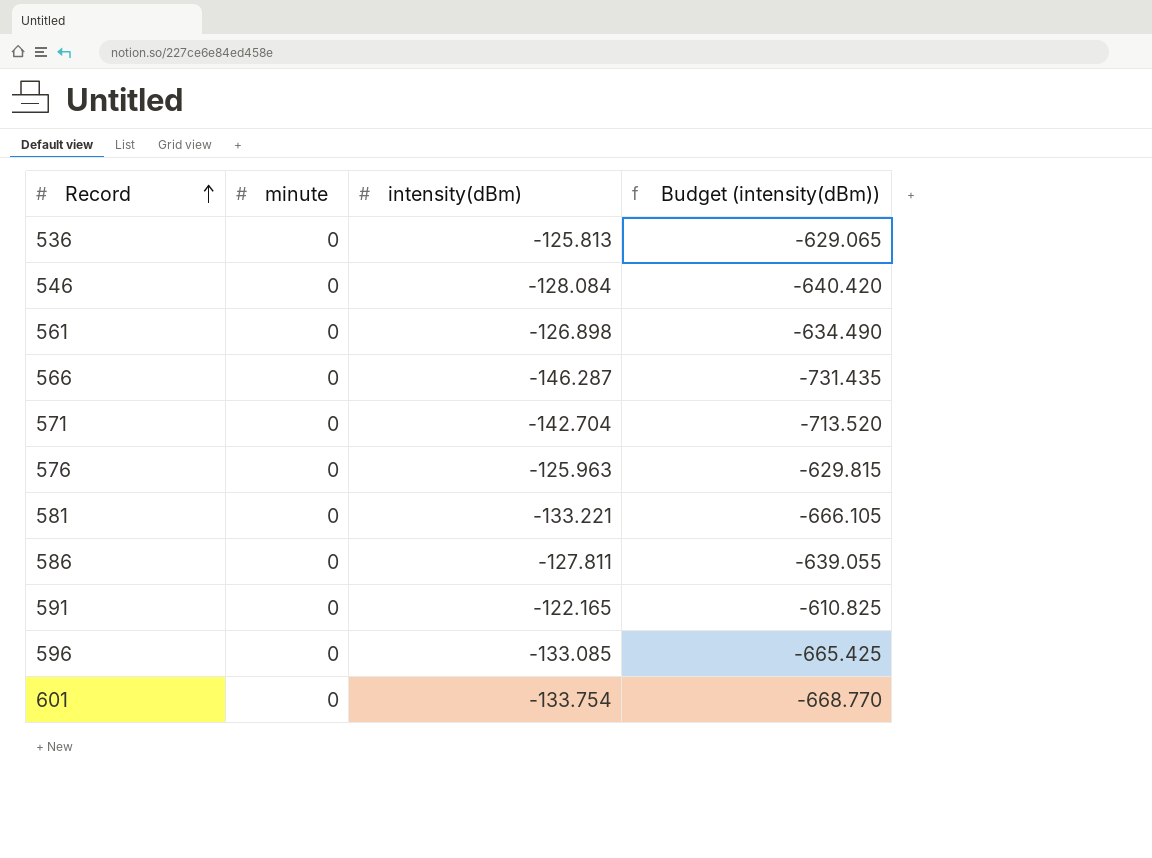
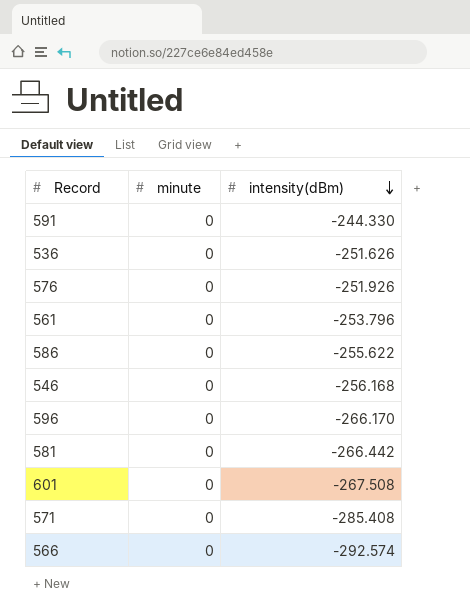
row order: Record ascending -> intensity(dBm) descending
column Budget (intensity(dBm)) | formula: [intensity(dBm)] * 5 -> none
591 | intensity(dBm): -122.165 -> -244.330
536 | intensity(dBm): -125.813 -> -251.626
576 | intensity(dBm): -125.963 -> -251.926
561 | intensity(dBm): -126.898 -> -253.796
586 | intensity(dBm): -127.811 -> -255.622
546 | intensity(dBm): -128.084 -> -256.168
596 | intensity(dBm): -133.085 -> -266.170
581 | intensity(dBm): -133.221 -> -266.442
601 | intensity(dBm): -133.754 -> -267.508
571 | intensity(dBm): -142.704 -> -285.408
566 | intensity(dBm): -146.287 -> -292.574

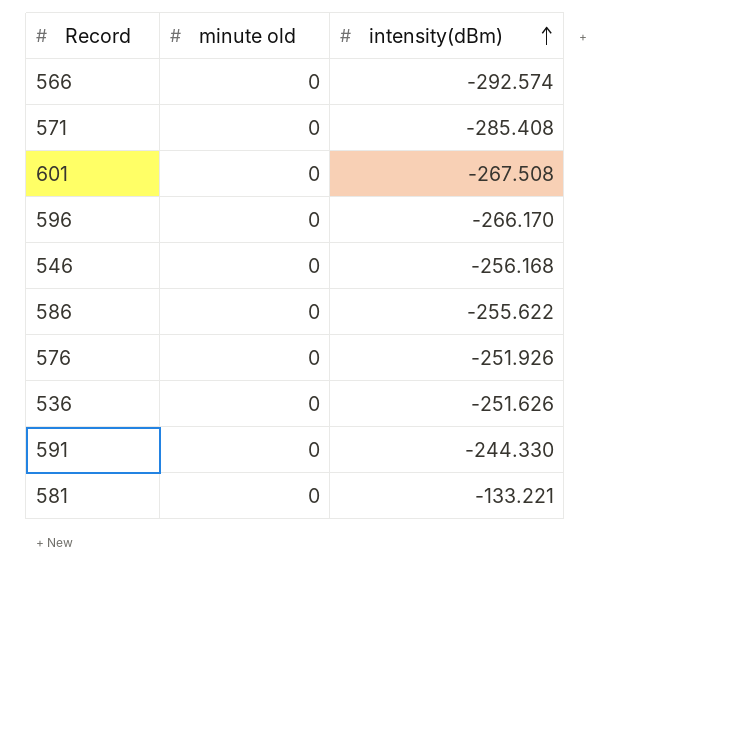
row order: intensity(dBm) descending -> intensity(dBm) ascending
column name: minute -> minute old
row 561: 0 | -253.796 -> none
581 | intensity(dBm): -266.442 -> -133.221

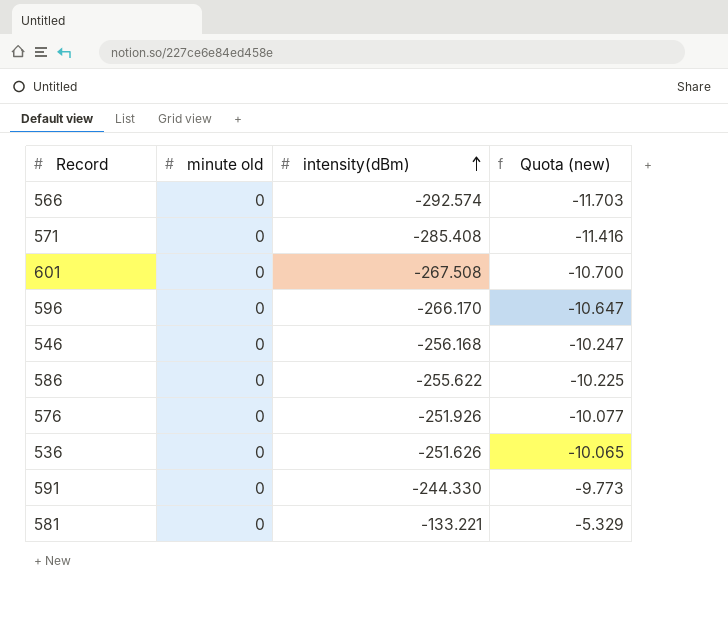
column Quota (new) | formula: none -> [intensity(dBm)] * 0.04

